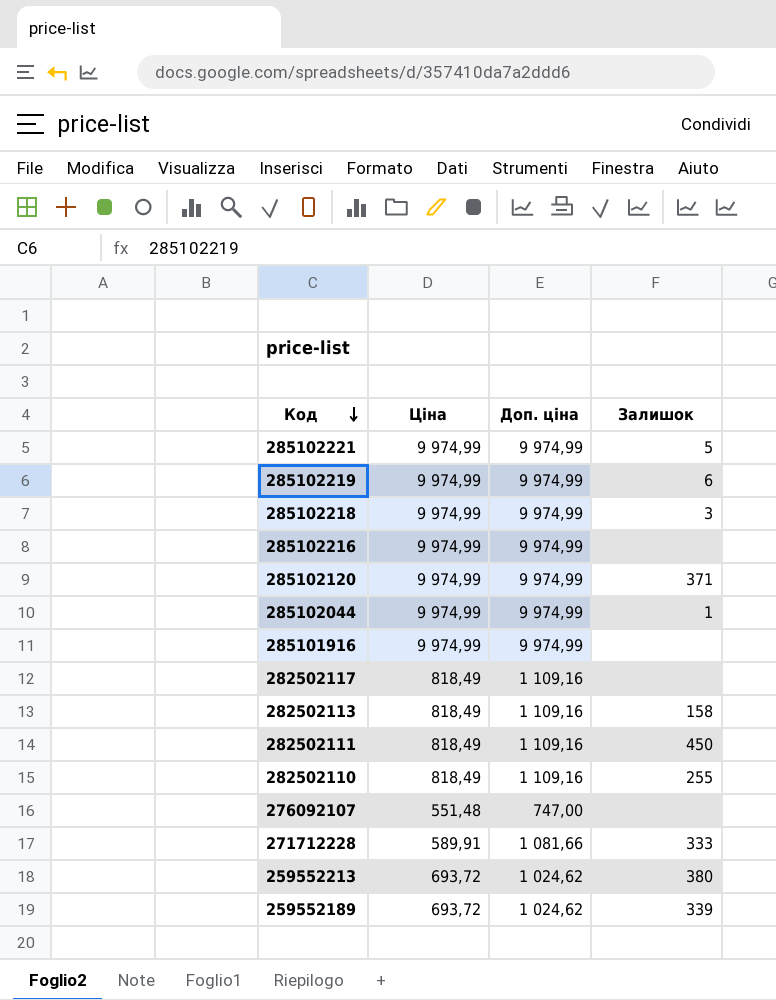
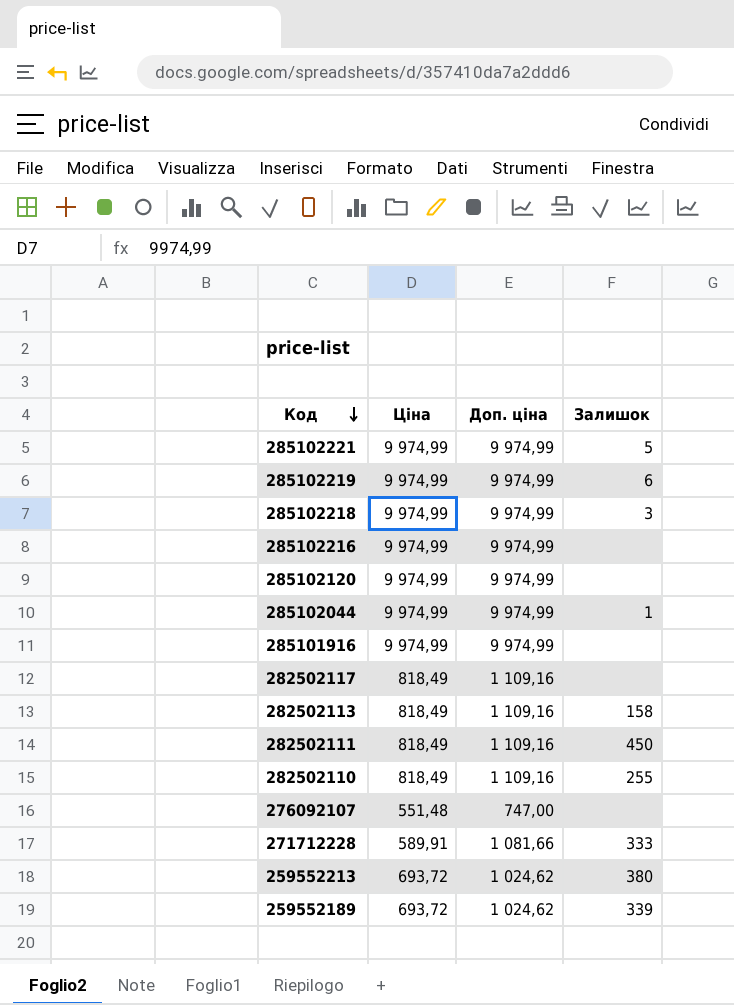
285102120 | Залишок: 371 -> none

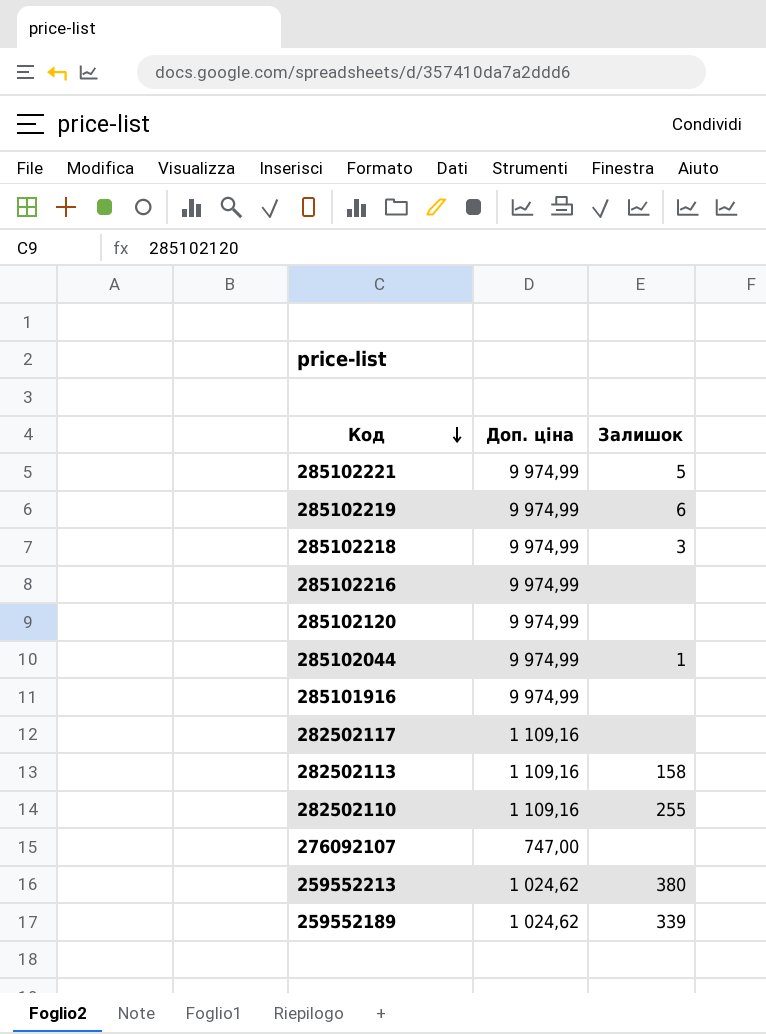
column Ціна | position: 2 -> none
row 282502111: 818,49 | 1 109,16 | 450 -> none
row 271712228: 589,91 | 1 081,66 | 333 -> none

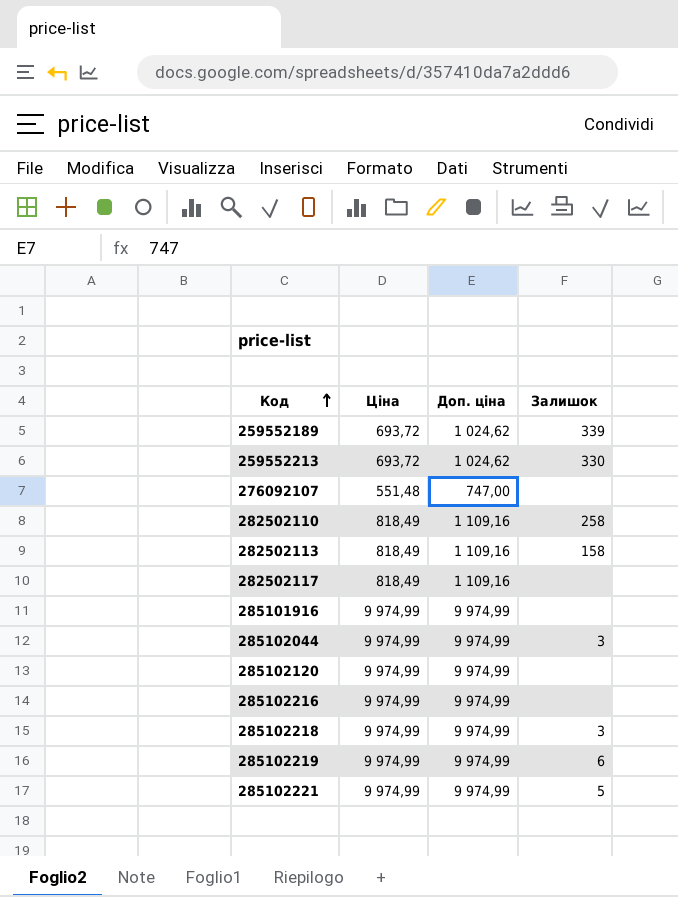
row order: Код descending -> Код ascending
column Ціна | position: none -> 2
259552213 | Залишок: 380 -> 330
282502110 | Залишок: 255 -> 258
285102044 | Залишок: 1 -> 3

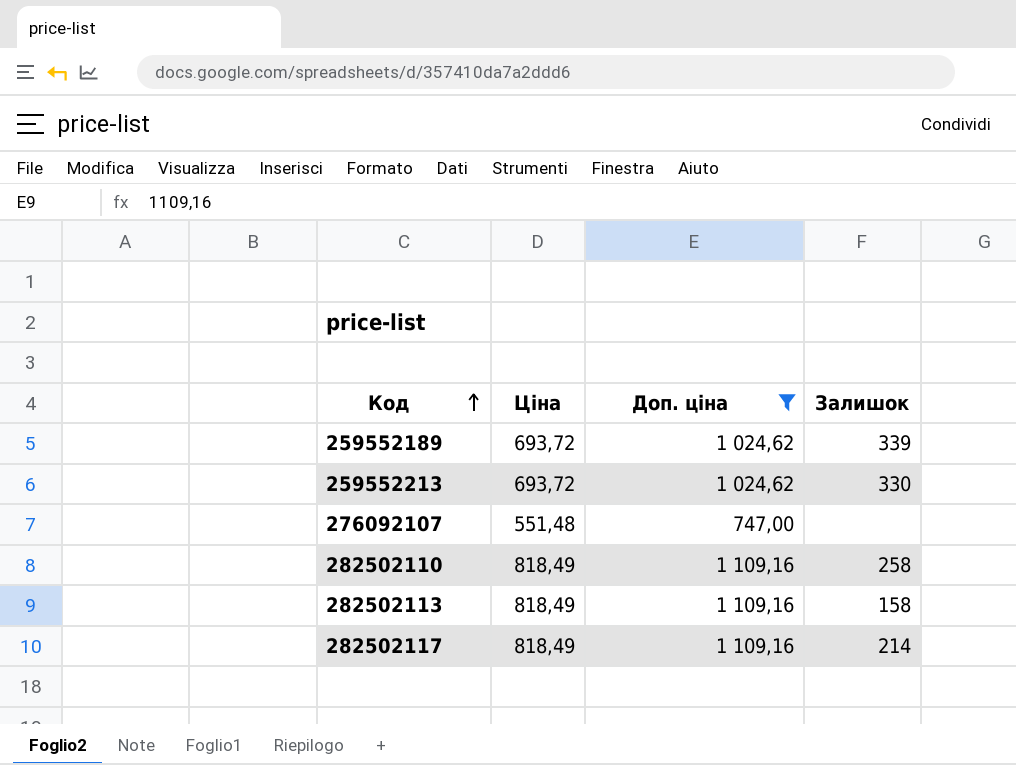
filter: none -> Доп. ціна != 9 974,99
282502117 | Залишок: none -> 214

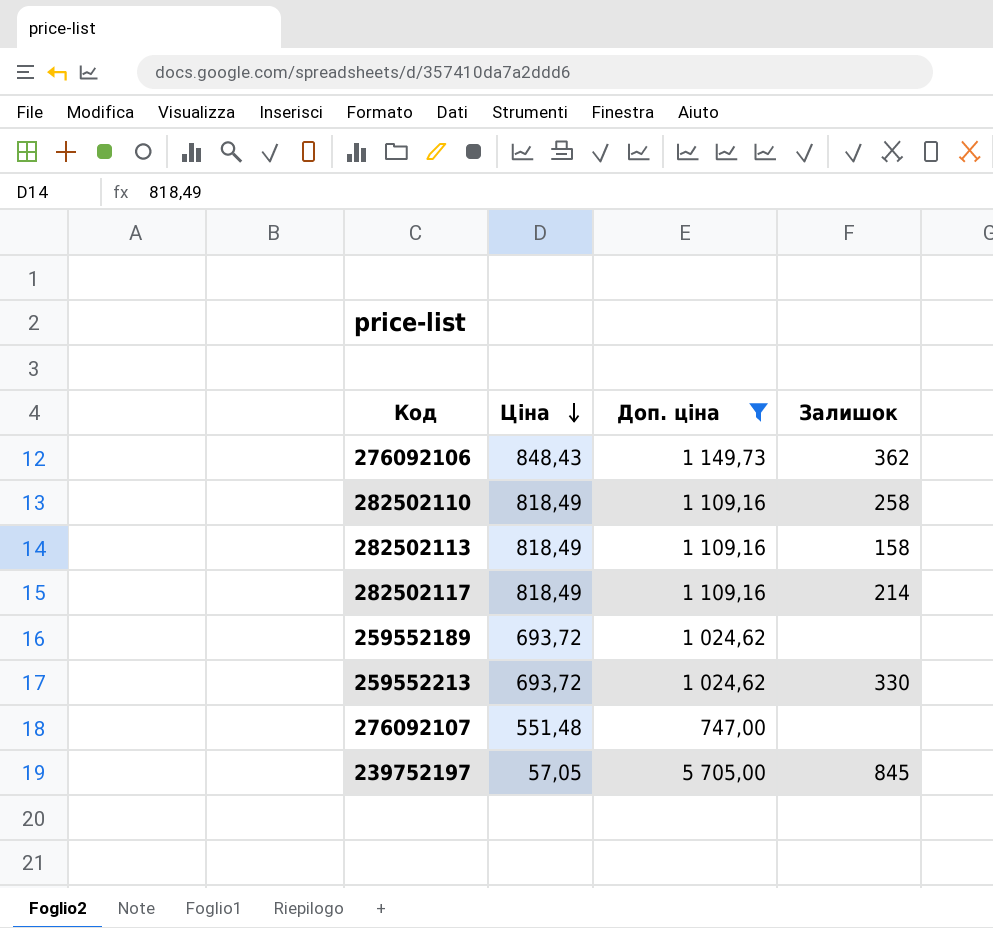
row order: Код ascending -> Ціна descending
row 276092106: none -> 848,43 | 1 149,73 | 362
259552189 | Залишок: 339 -> none
row 239752197: none -> 57,05 | 5 705,00 | 845

